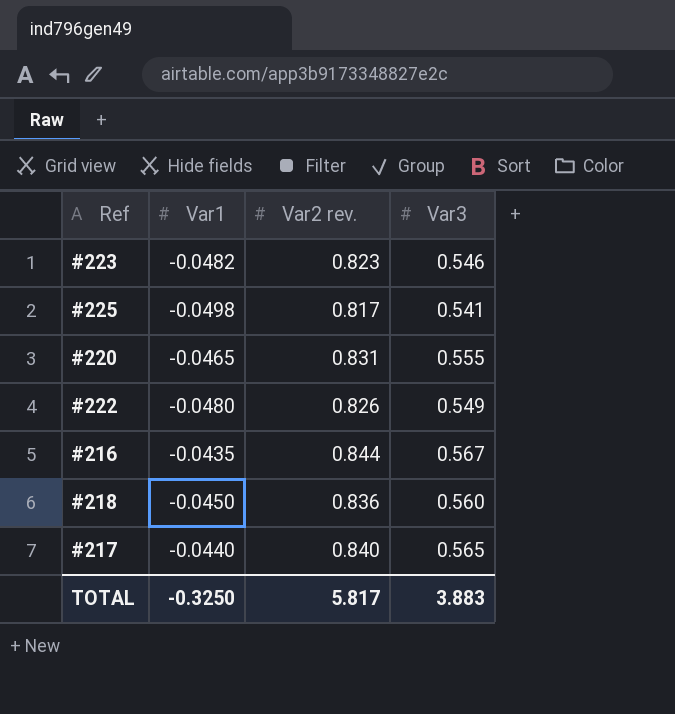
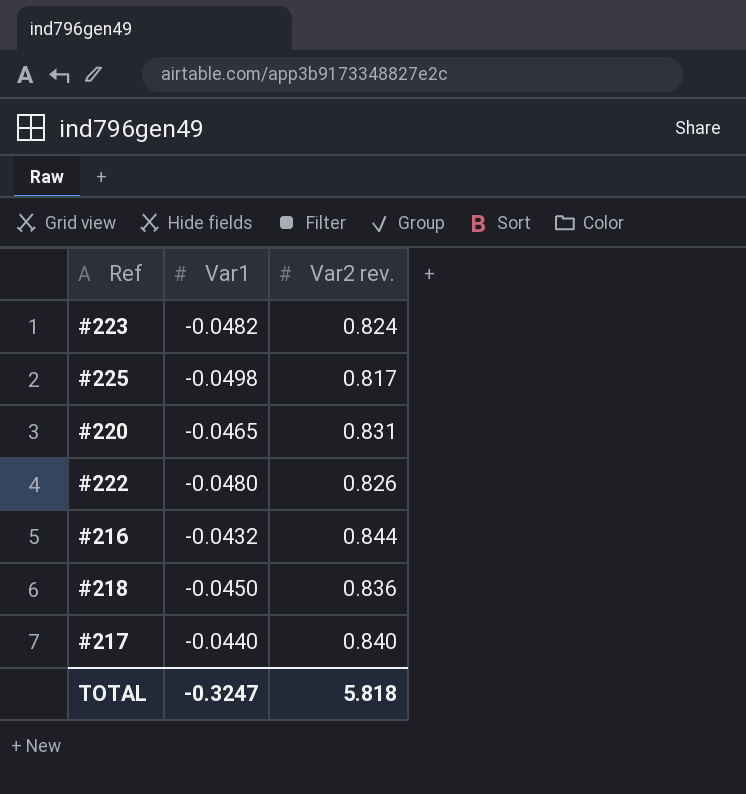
column Var3 | position: 4 -> none
#223 | Var2 rev.: 0.823 -> 0.824
#216 | Var1: -0.0435 -> -0.0432
TOTAL | Var1: -0.3250 -> -0.3247
TOTAL | Var2 rev.: 5.817 -> 5.818

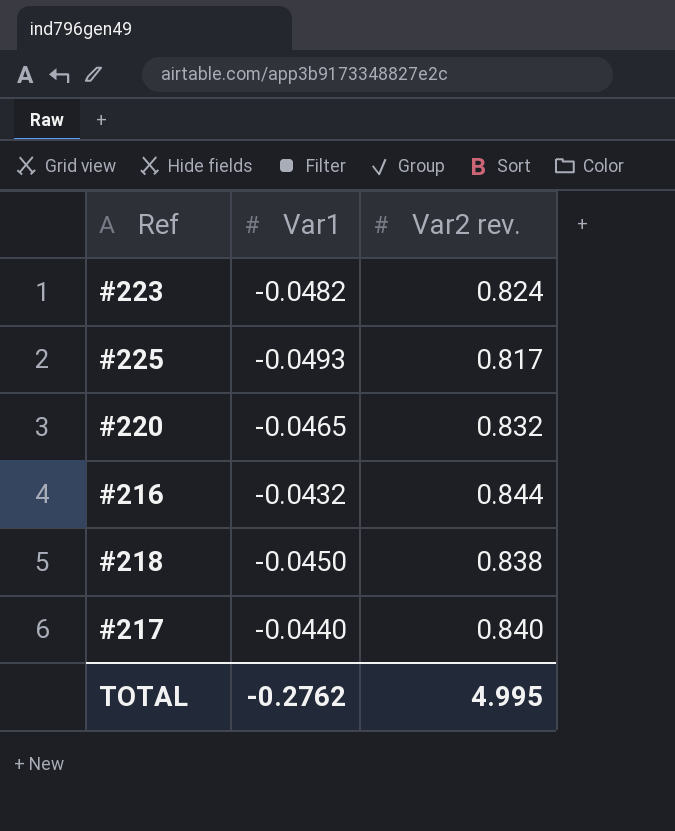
row #222: -0.0480 | 0.826 -> none
#225 | Var1: -0.0498 -> -0.0493
#220 | Var2 rev.: 0.831 -> 0.832
#218 | Var2 rev.: 0.836 -> 0.838
TOTAL | Var1: -0.3247 -> -0.2762
TOTAL | Var2 rev.: 5.818 -> 4.995

